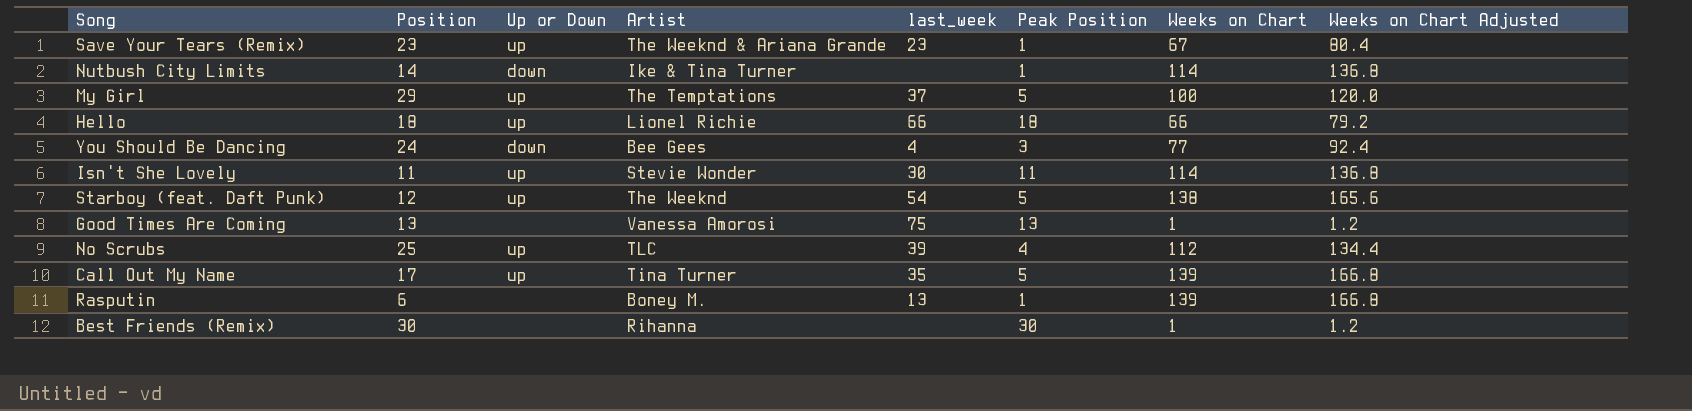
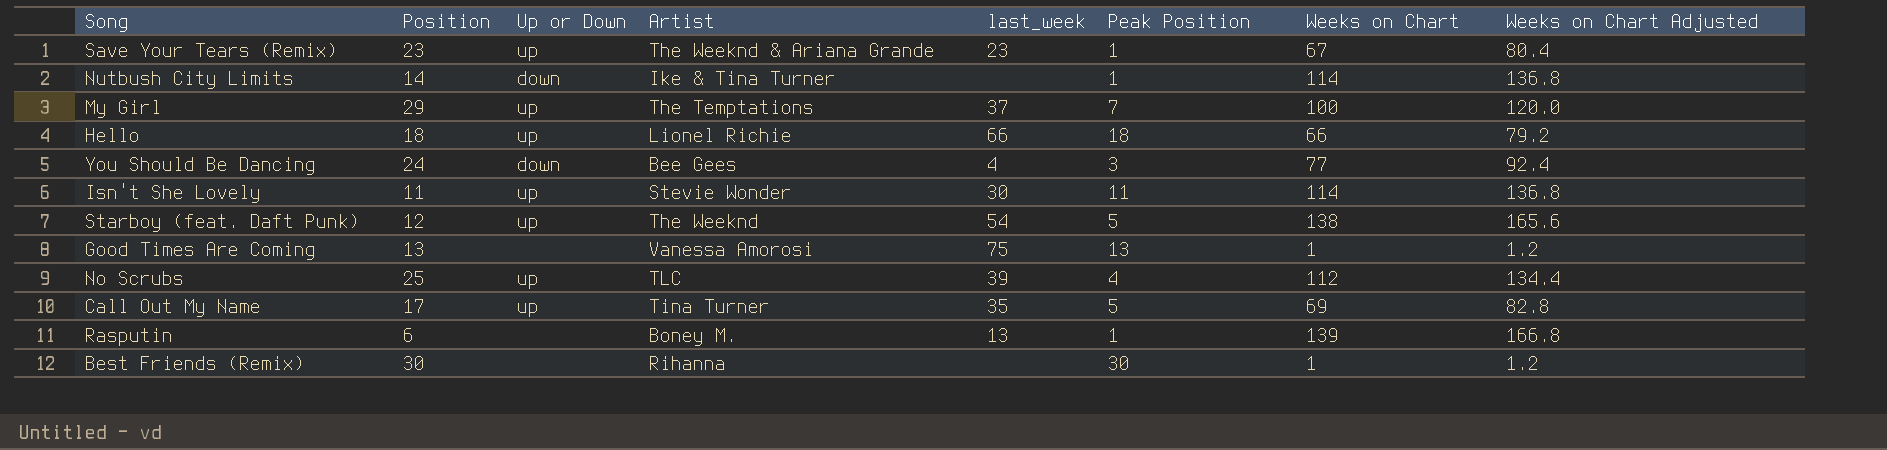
My Girl | Peak Position: 5 -> 7
Call Out My Name | Weeks on Chart: 139 -> 69
Call Out My Name | Weeks on Chart Adjusted: 166.8 -> 82.8

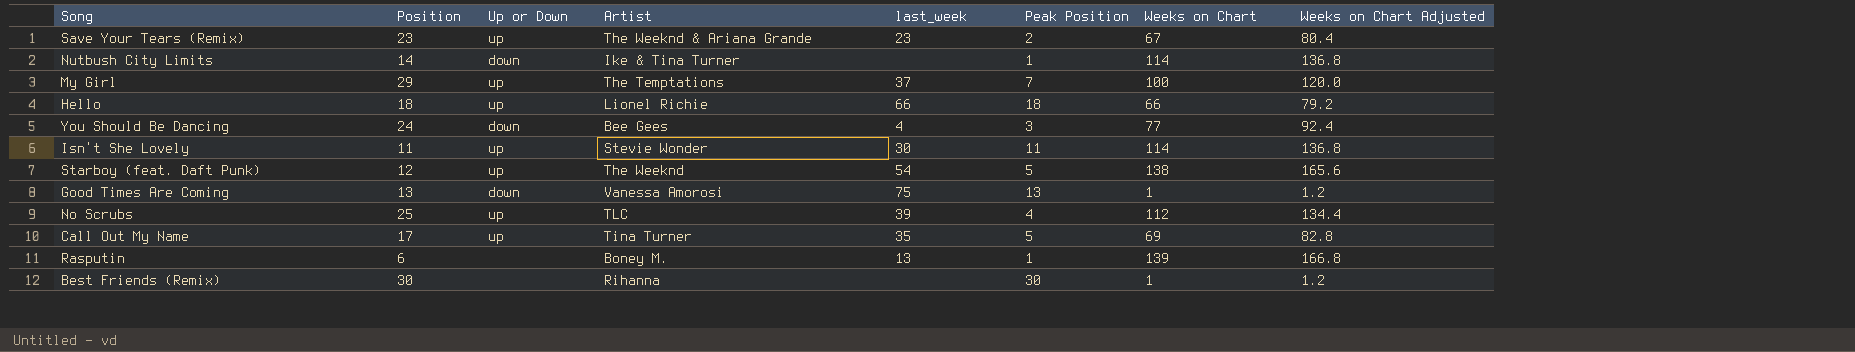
Save Your Tears (Remix) | Peak Position: 1 -> 2
Good Times Are Coming | Up or Down: none -> down

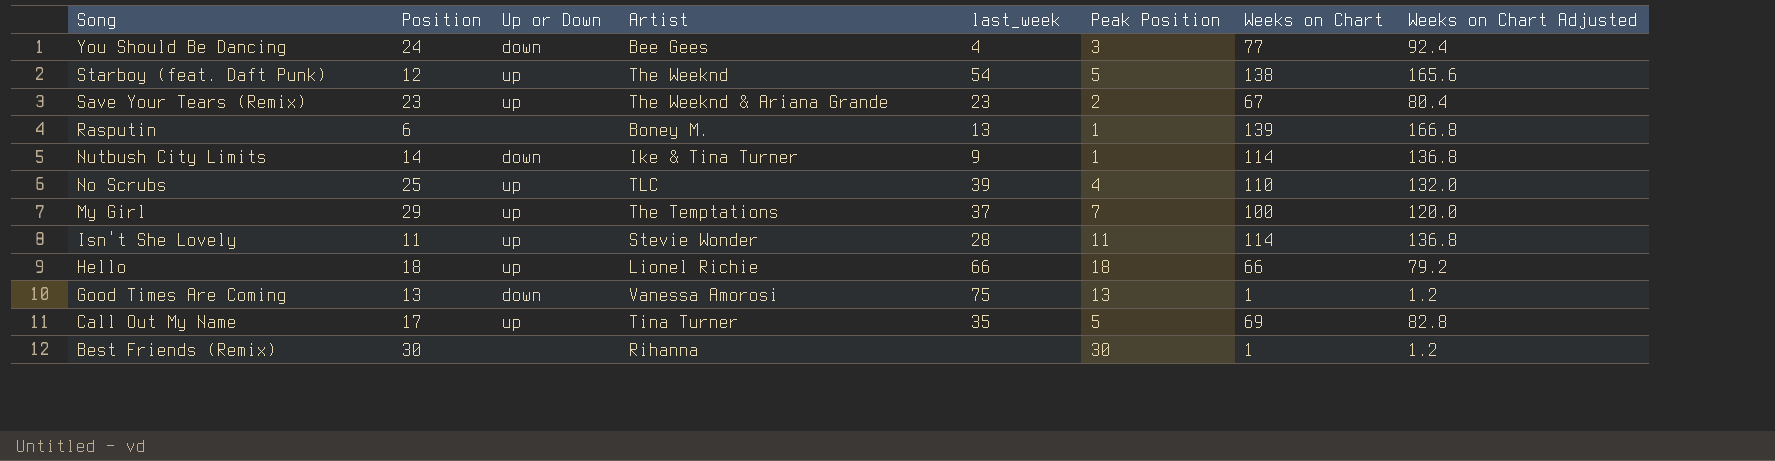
row order: none -> Song descending
Nutbush City Limits | last_week: none -> 9
No Scrubs | Weeks on Chart: 112 -> 110
No Scrubs | Weeks on Chart Adjusted: 134.4 -> 132.0
Isn't She Lovely | last_week: 30 -> 28

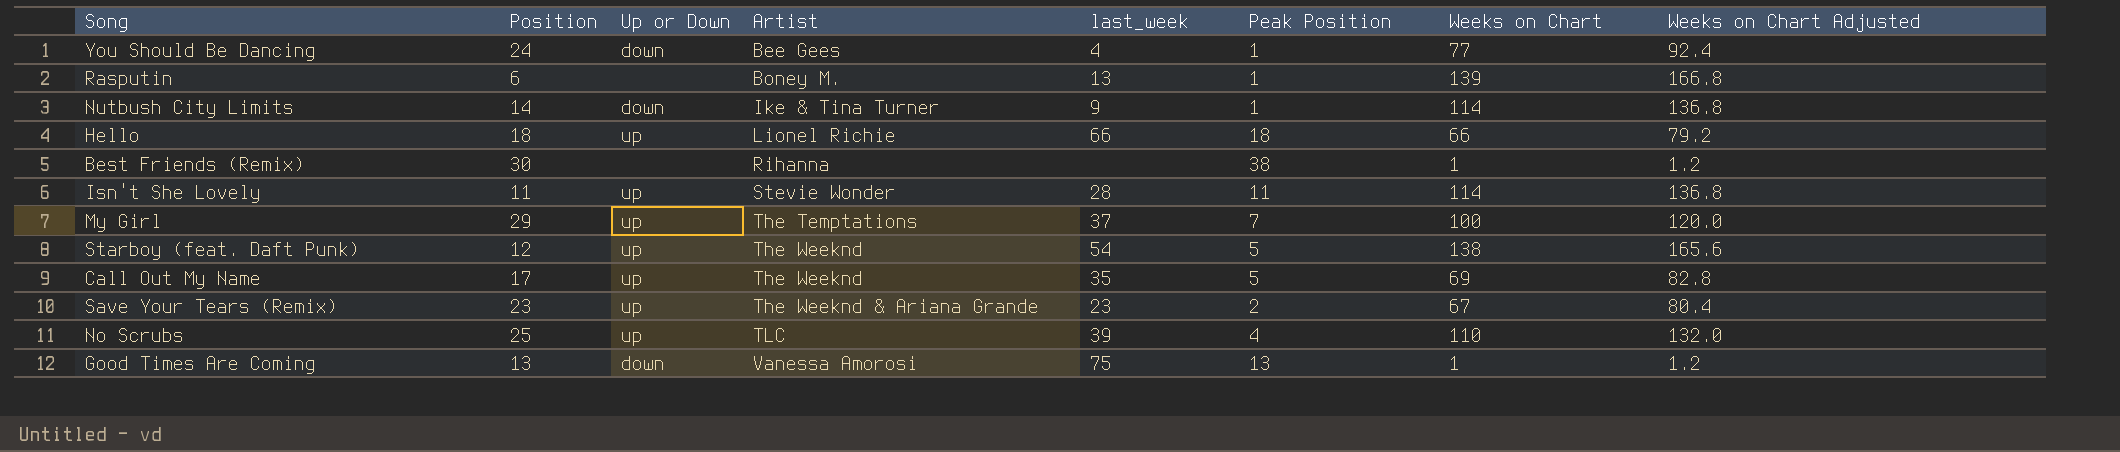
row order: Song descending -> Artist ascending
You Should Be Dancing | Peak Position: 3 -> 1
Best Friends (Remix) | Peak Position: 30 -> 38
Call Out My Name | Artist: Tina Turner -> The Weeknd

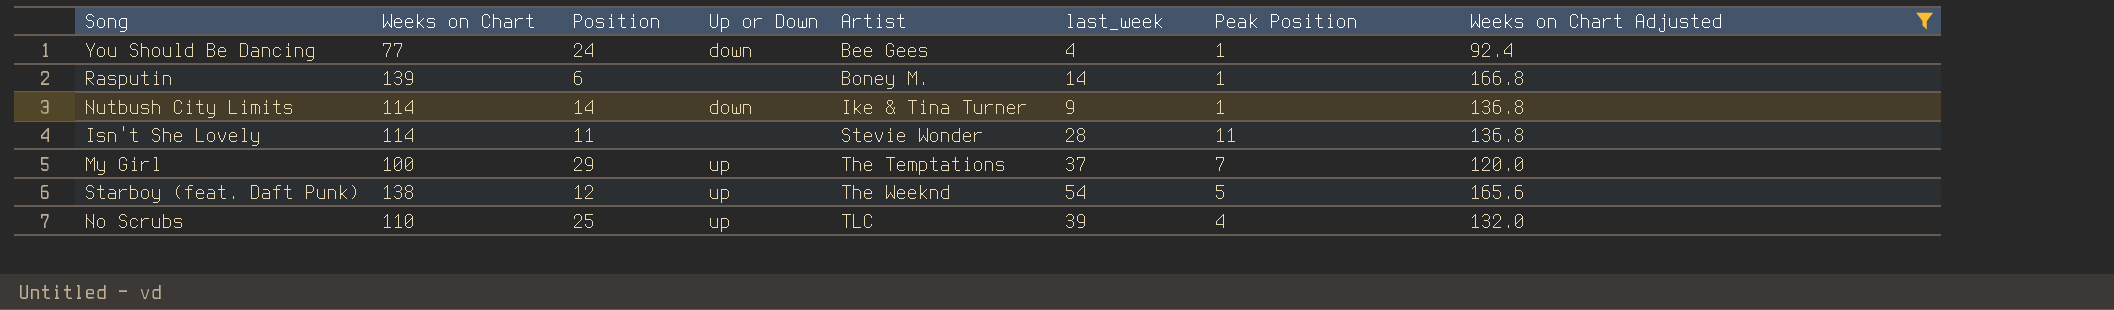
filter: none -> Weeks on Chart Adjusted >= 92.4
column Weeks on Chart | position: 7 -> 2
Rasputin | last_week: 13 -> 14
Isn't She Lovely | Up or Down: up -> none

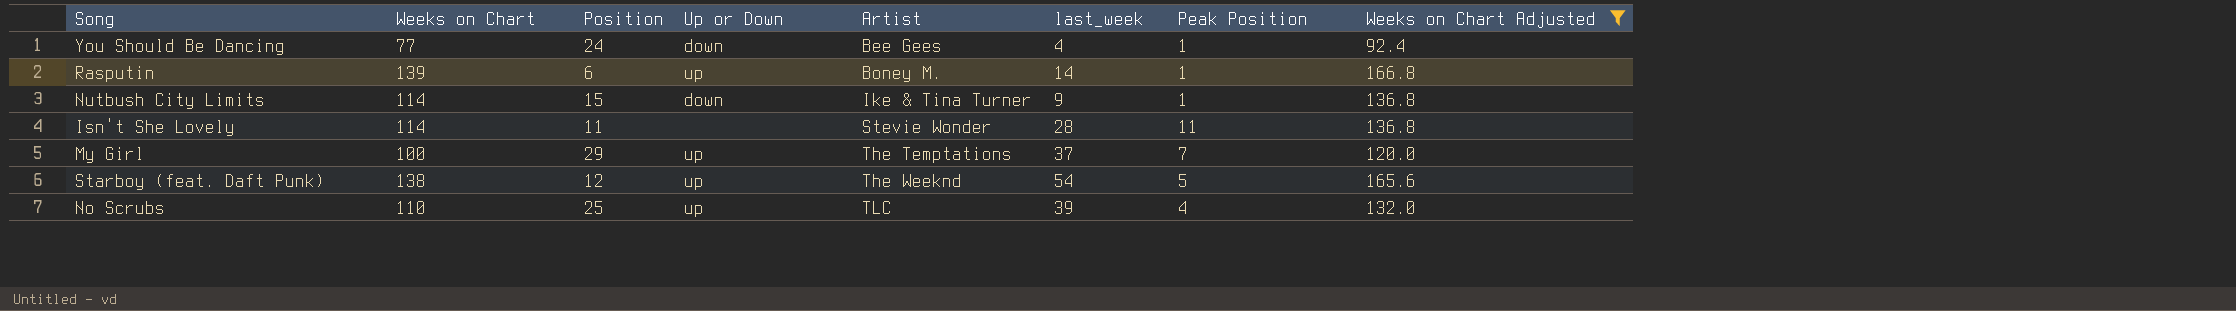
Rasputin | Up or Down: none -> up
Nutbush City Limits | Position: 14 -> 15

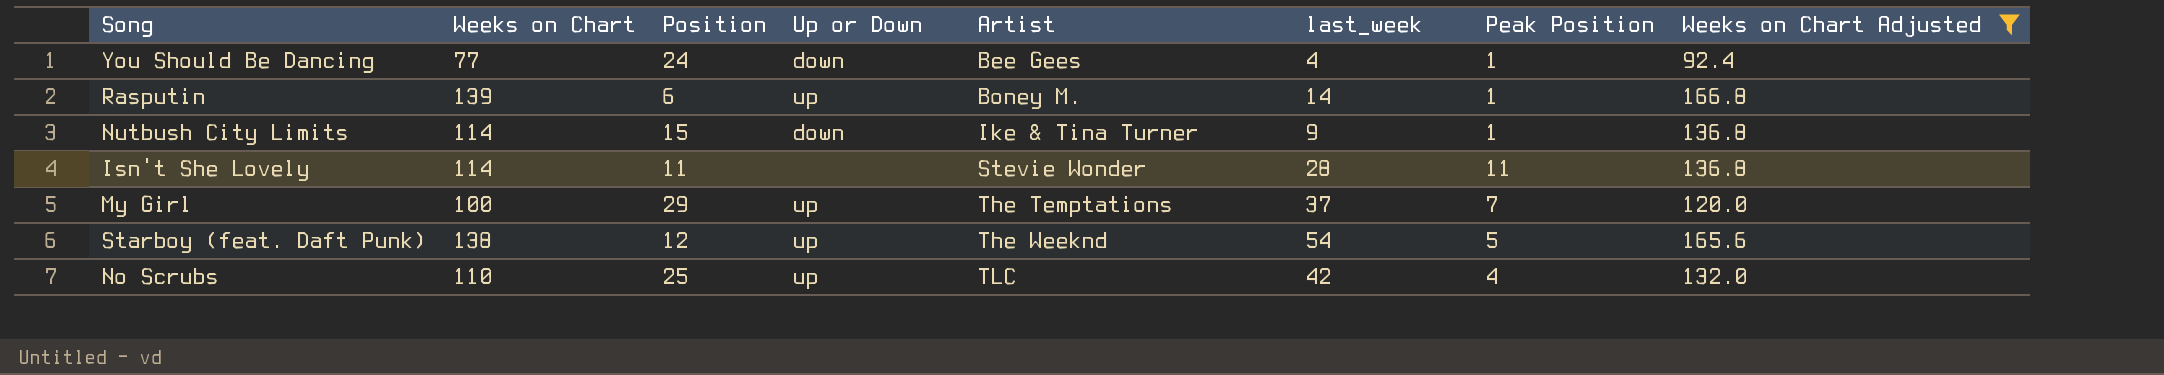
No Scrubs | last_week: 39 -> 42

